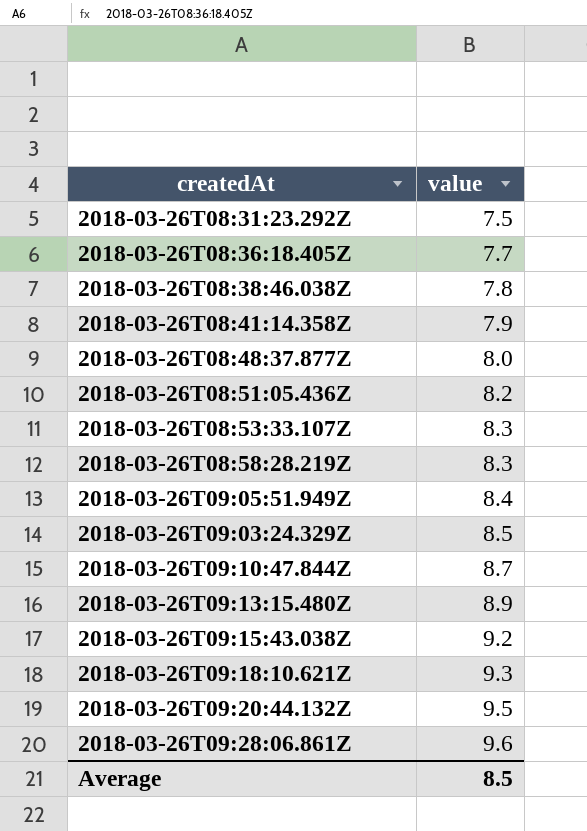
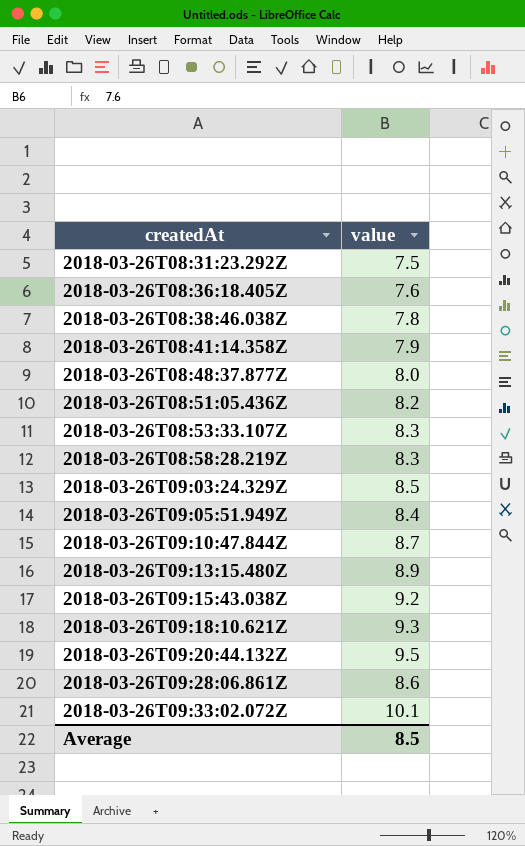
row order: value ascending -> createdAt ascending
2018-03-26T08:36:18.405Z | value: 7.7 -> 7.6
2018-03-26T09:28:06.861Z | value: 9.6 -> 8.6
row 2018-03-26T09:33:02.072Z: none -> 10.1

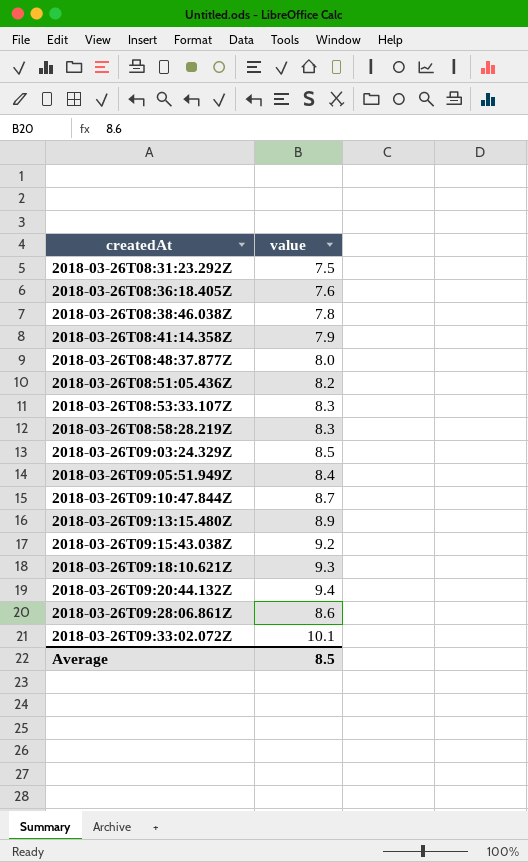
2018-03-26T09:20:44.132Z | value: 9.5 -> 9.4

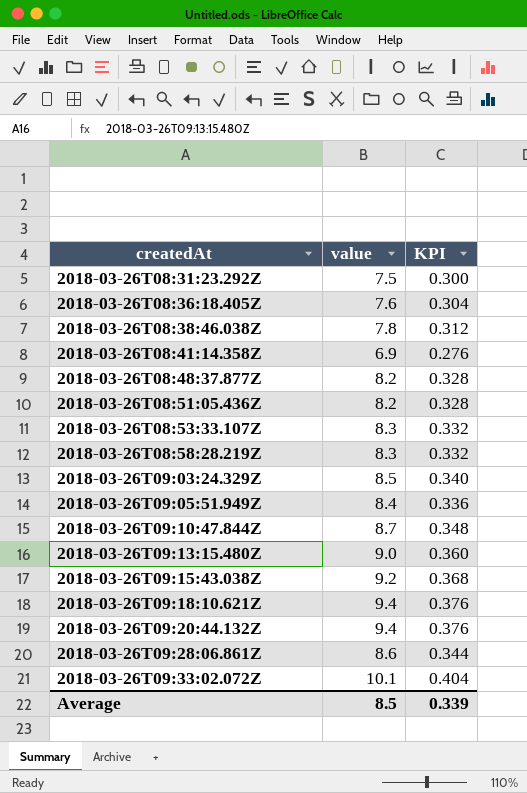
column KPI | formula: none -> [value] * 0.04
2018-03-26T08:41:14.358Z | value: 7.9 -> 6.9
2018-03-26T08:48:37.877Z | value: 8.0 -> 8.2
2018-03-26T09:13:15.480Z | value: 8.9 -> 9.0
2018-03-26T09:18:10.621Z | value: 9.3 -> 9.4

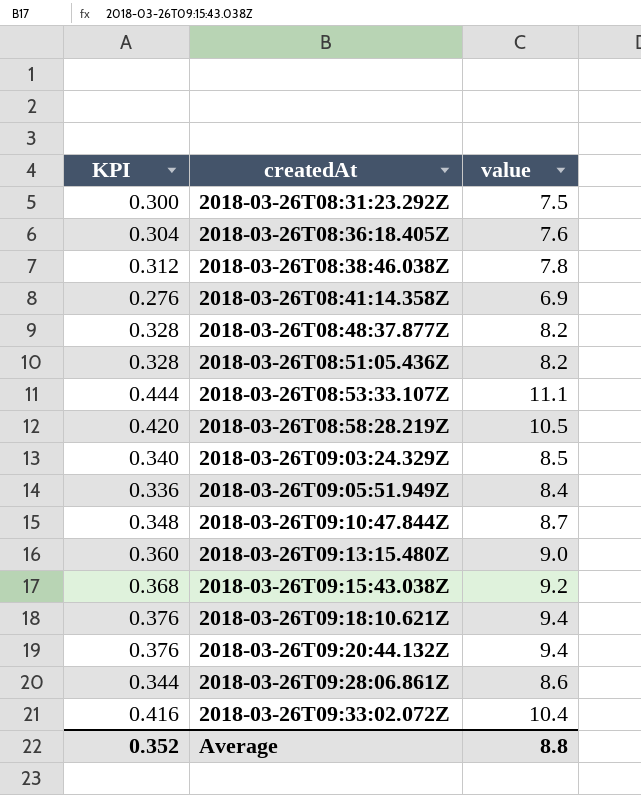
column KPI | position: 3 -> 1
2018-03-26T08:53:33.107Z | KPI: 0.332 -> 0.444
2018-03-26T08:53:33.107Z | value: 8.3 -> 11.1
2018-03-26T08:58:28.219Z | KPI: 0.332 -> 0.420
2018-03-26T08:58:28.219Z | value: 8.3 -> 10.5
2018-03-26T09:33:02.072Z | KPI: 0.404 -> 0.416
2018-03-26T09:33:02.072Z | value: 10.1 -> 10.4
Average | KPI: 0.339 -> 0.352
Average | value: 8.5 -> 8.8

